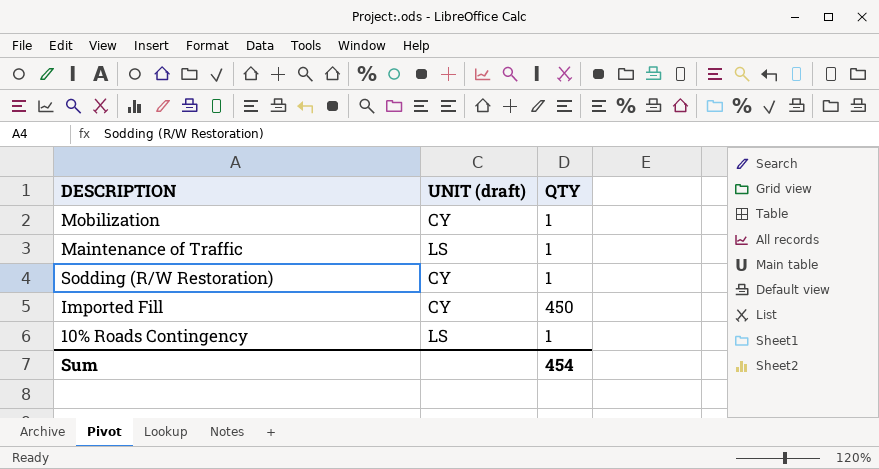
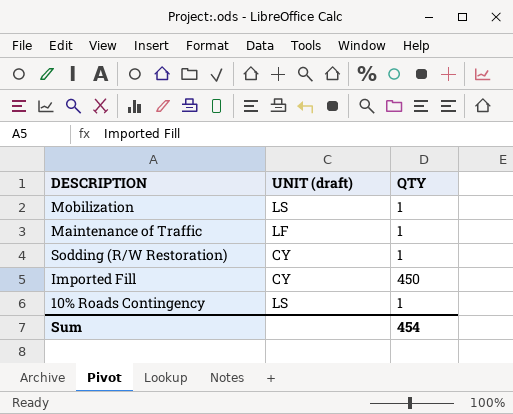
Mobilization | UNIT (draft): CY -> LS
Maintenance of Traffic | UNIT (draft): LS -> LF

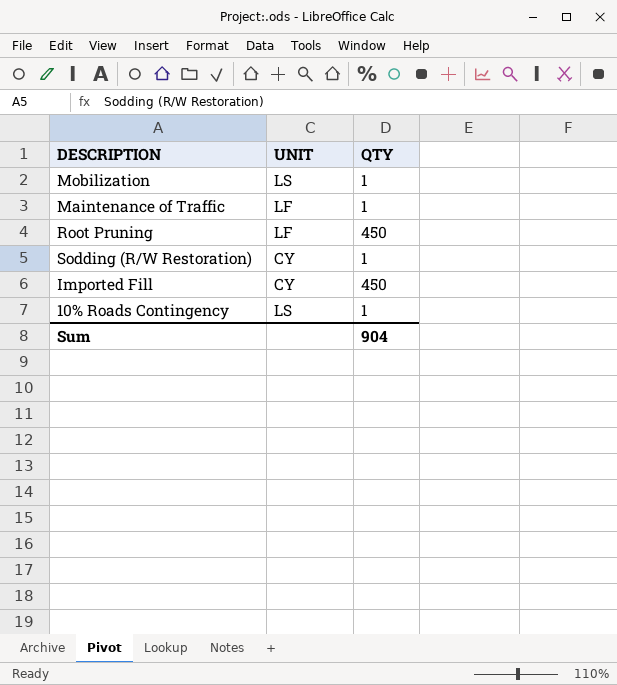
column name: UNIT (draft) -> UNIT
row Root Pruning: none -> LF | 450
Sum | QTY: 454 -> 904

